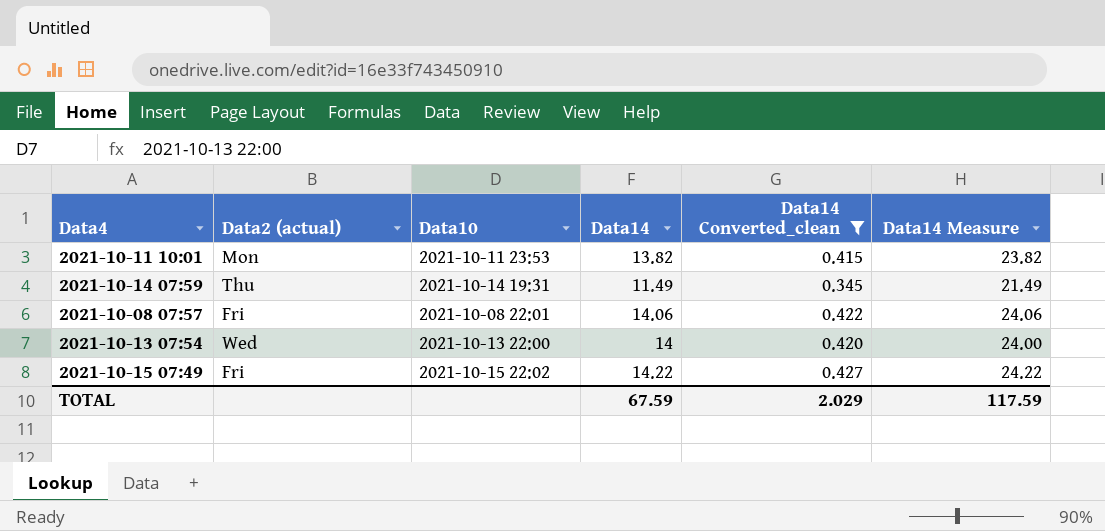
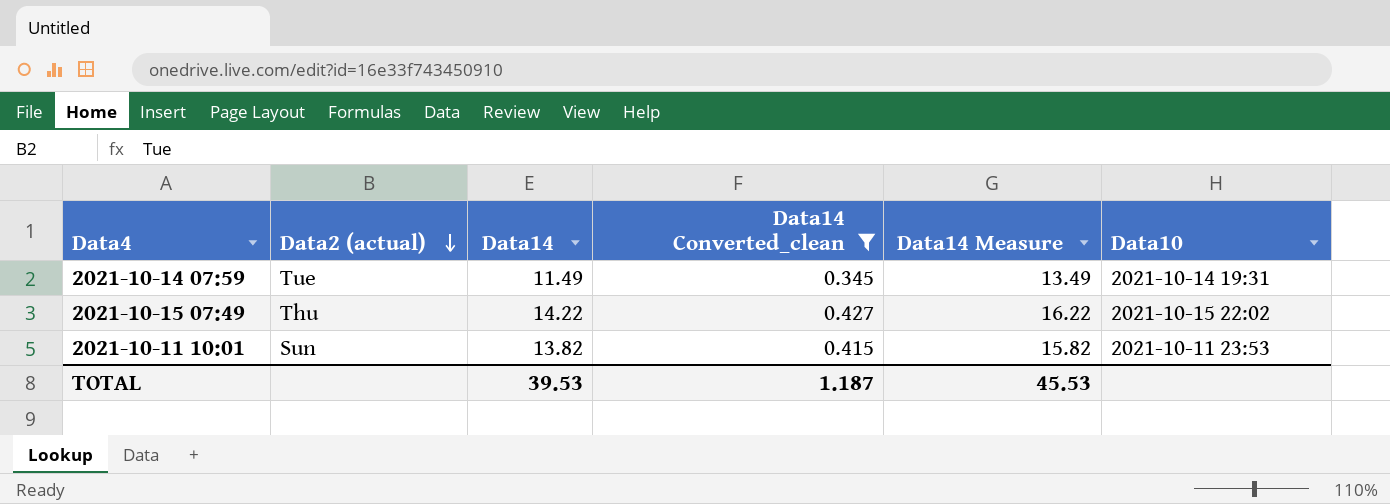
row order: none -> Data2 (actual) descending
column Data14 Measure | formula: [Data14] + 10 -> [Data14] + 2
column Data10 | position: 3 -> 6
row 2021-10-08 07:57: Fri | 2021-10-08 22:01 | 14.06 | 0.422 | 24.06 -> none
row 2021-10-13 07:54: Wed | 2021-10-13 22:00 | 14 | 0.420 | 24.00 -> none
2021-10-14 07:59 | Data2 (actual): Thu -> Tue
2021-10-15 07:49 | Data2 (actual): Fri -> Thu
2021-10-11 10:01 | Data2 (actual): Mon -> Sun
TOTAL | Data14: 67.59 -> 39.53
TOTAL | Data14 Converted_clean: 2.029 -> 1.187
TOTAL | Data14 Measure: 117.59 -> 45.53

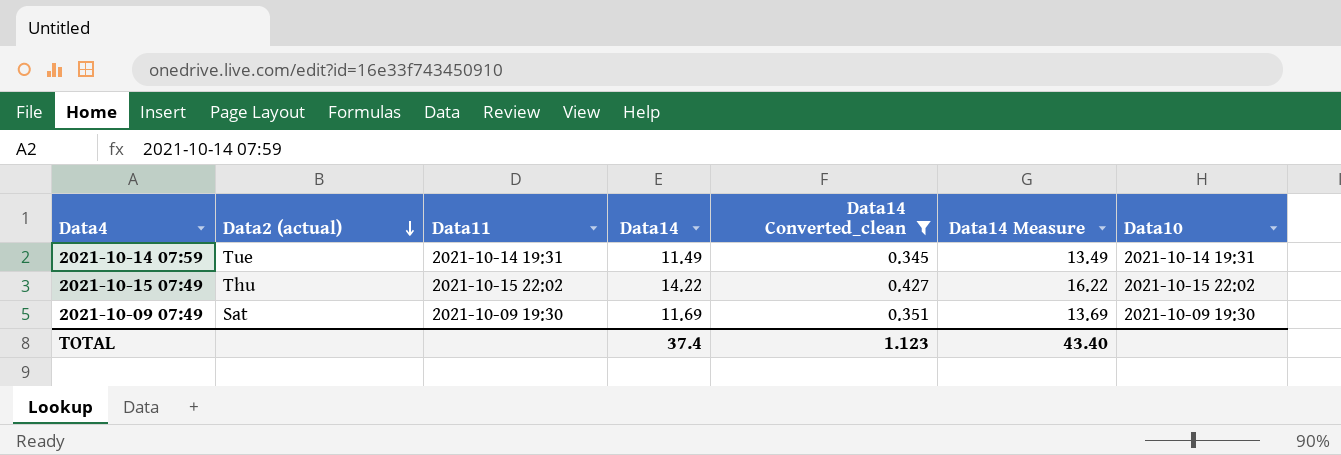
column Data11 | position: none -> 3
row 2021-10-11 10:01: Sun | 13.82 | 0.415 | 15.82 | 2021-10-11 23:53 -> none
row 2021-10-09 07:49: none -> Sat | 2021-10-09 19:30 | 11.69 | 0.351 | 13.69 | 2021-10-09 19:30
TOTAL | Data14: 39.53 -> 37.4
TOTAL | Data14 Converted_clean: 1.187 -> 1.123
TOTAL | Data14 Measure: 45.53 -> 43.40

